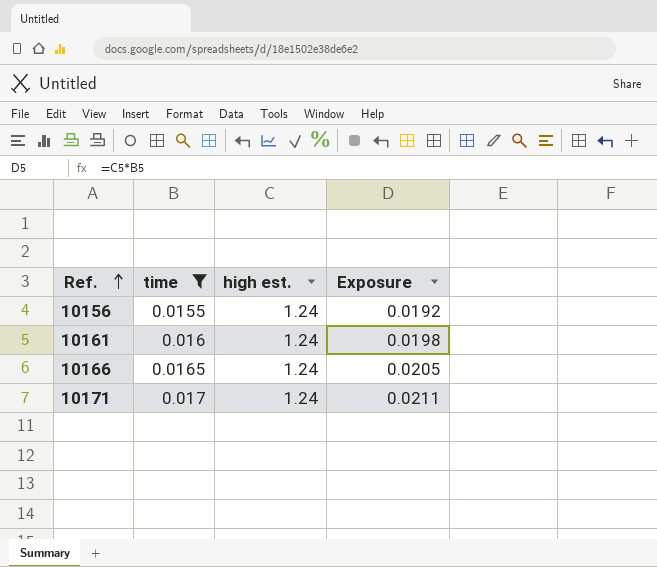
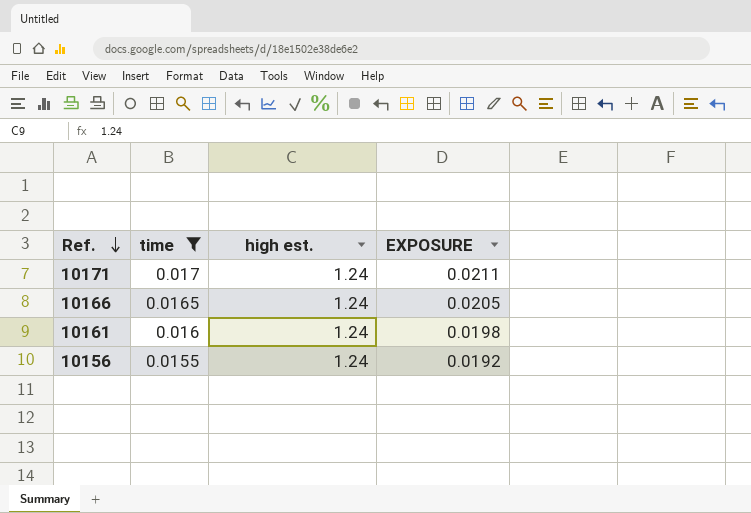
row order: Ref. ascending -> Ref. descending
column name: Exposure -> EXPOSURE

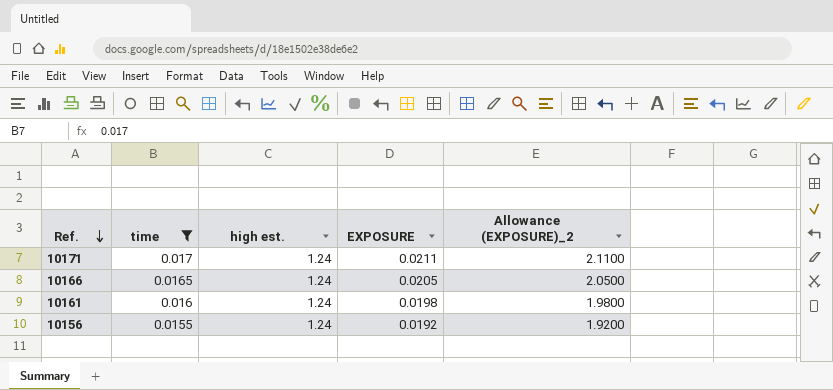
column Allowance (EXPOSURE)_2 | formula: none -> [EXPOSURE] * 100

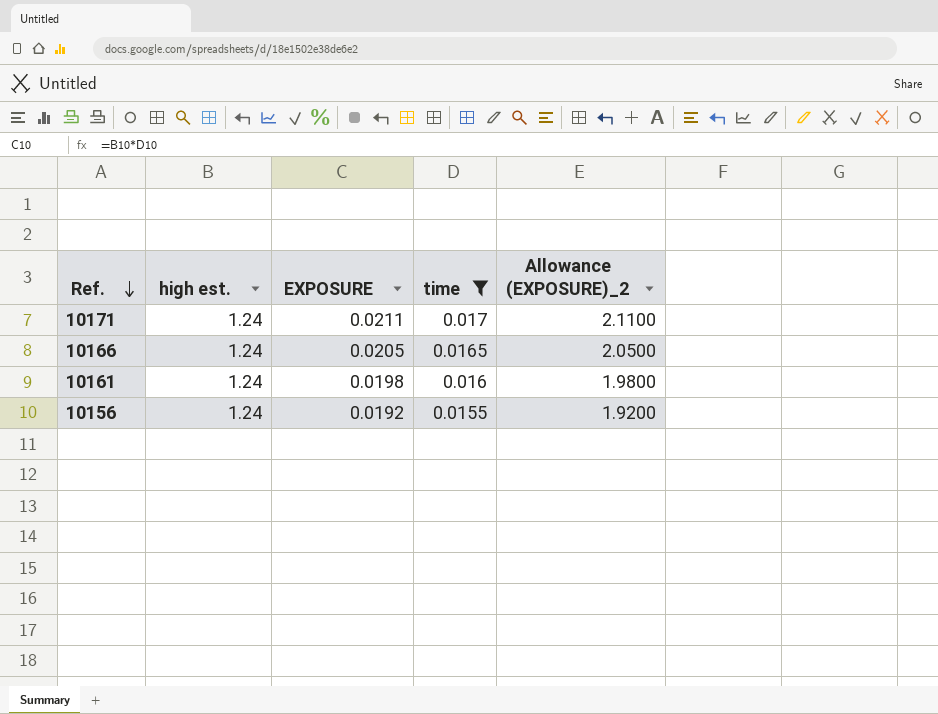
column time | position: 2 -> 4

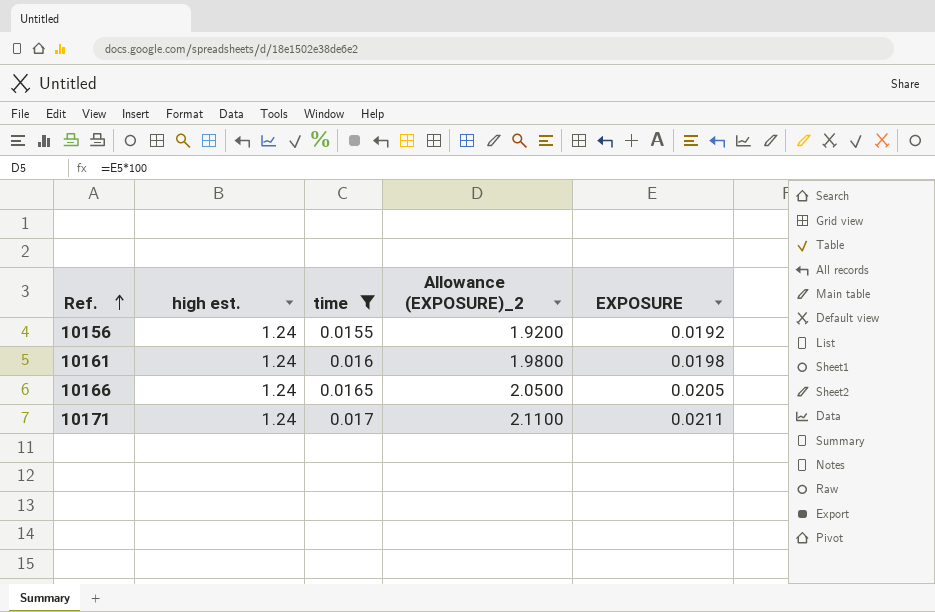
row order: Ref. descending -> Ref. ascending
column EXPOSURE | position: 3 -> 5

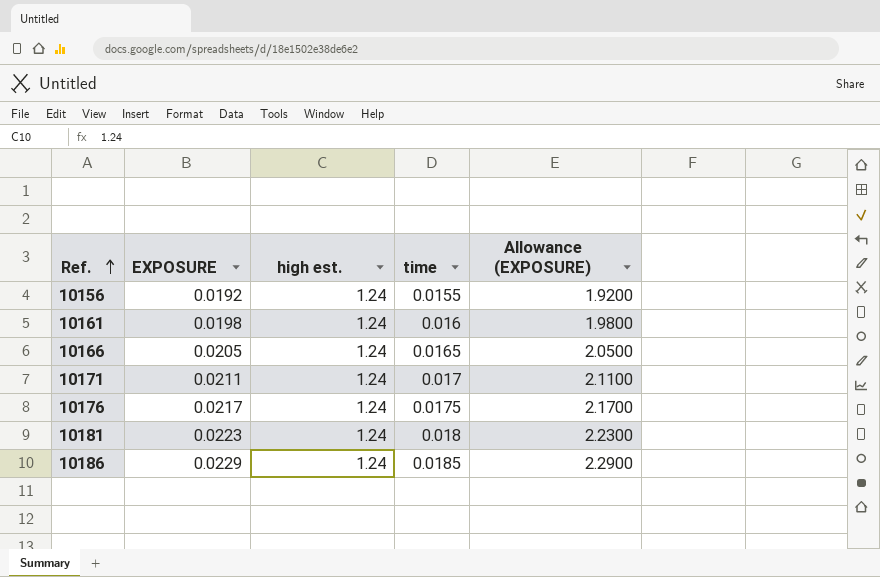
filter: time <= 0.017 -> none
column EXPOSURE | position: 5 -> 2
column name: Allowance (EXPOSURE)_2 -> Allowance (EXPOSURE)

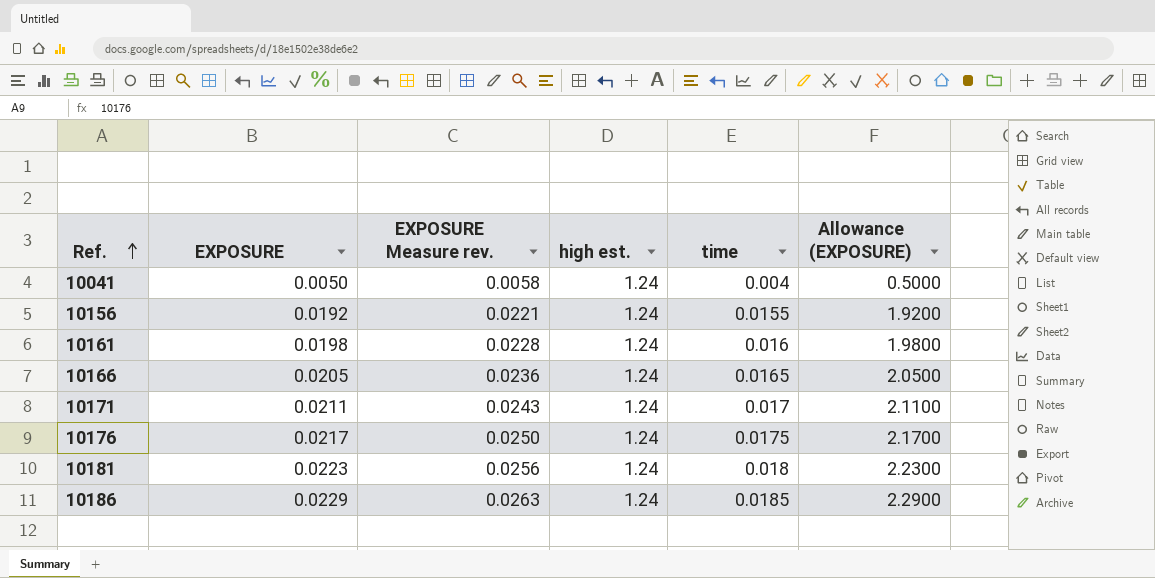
column EXPOSURE Measure rev. | formula: none -> [EXPOSURE] * 1.15
row 10041: none -> 0.0050 | 0.0058 | 1.24 | 0.004 | 0.5000

